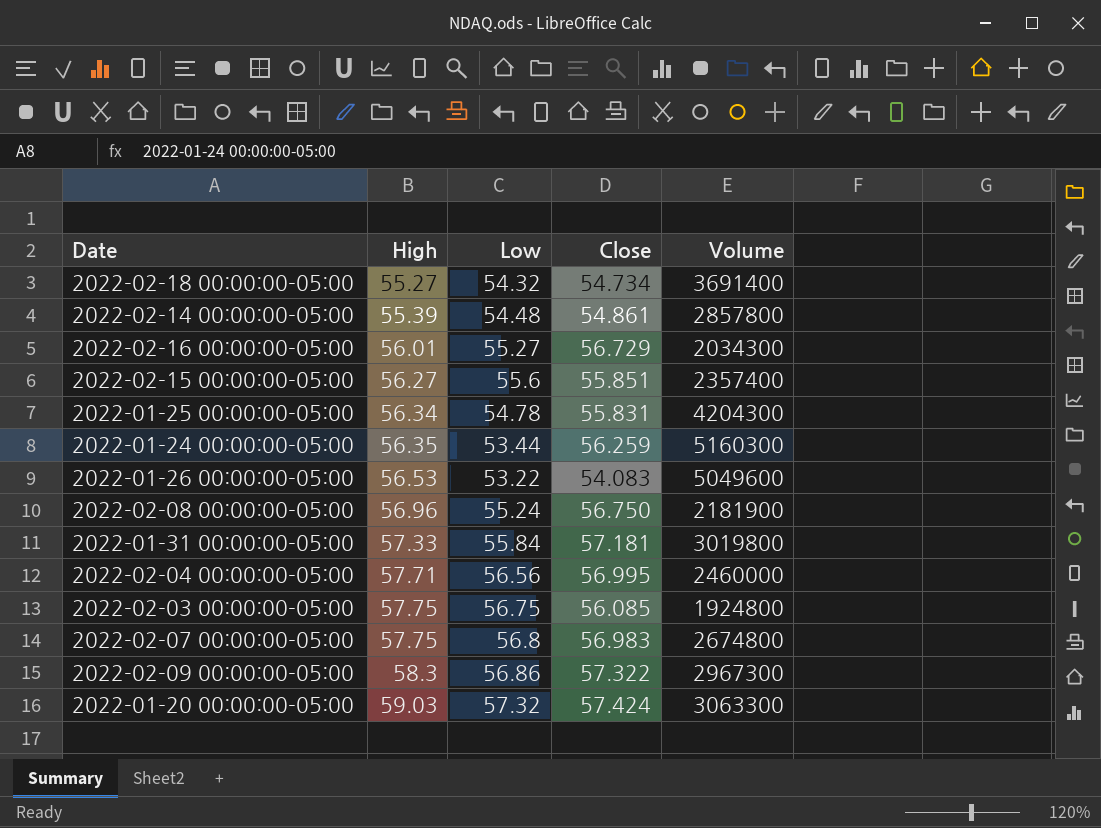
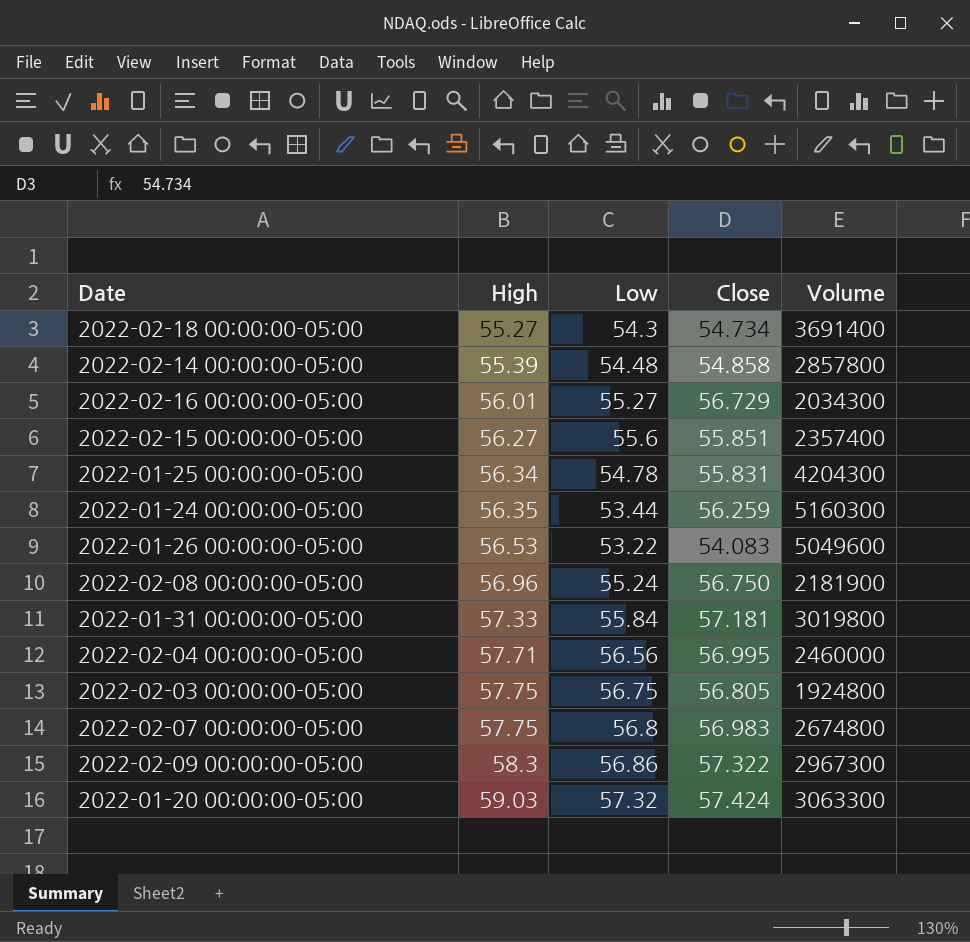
2022-02-18 00:00:00-05:00 | Low: 54.32 -> 54.3
2022-02-14 00:00:00-05:00 | Close: 54.861 -> 54.858
2022-02-03 00:00:00-05:00 | Close: 56.085 -> 56.805

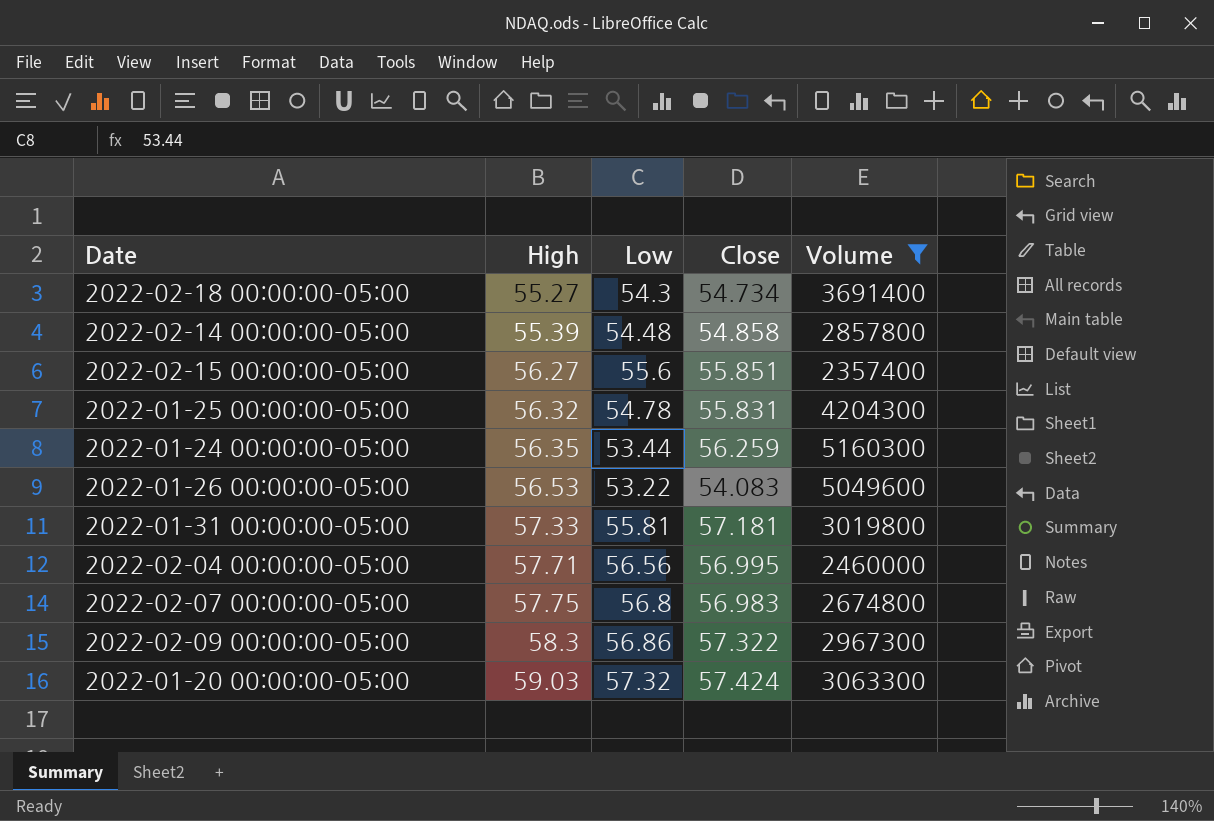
filter: none -> Volume >= 2357400
2022-01-25 00:00:00-05:00 | High: 56.34 -> 56.32
2022-01-31 00:00:00-05:00 | Low: 55.84 -> 55.81

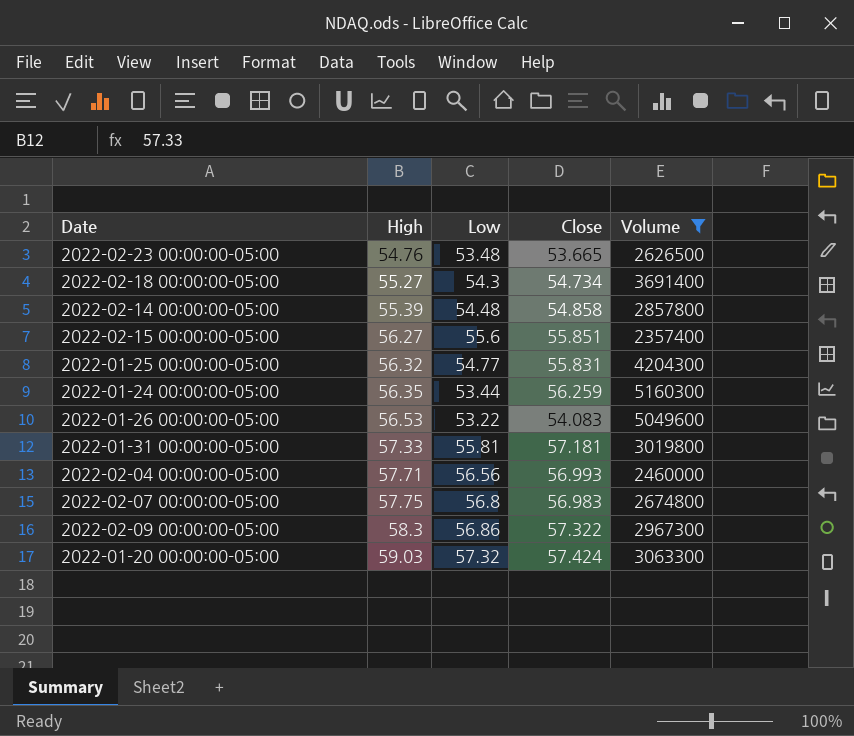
row 2022-02-23 00:00:00-05:00: none -> 54.76 | 53.48 | 53.665 | 2626500
2022-01-25 00:00:00-05:00 | Low: 54.78 -> 54.77
2022-02-04 00:00:00-05:00 | Close: 56.995 -> 56.993

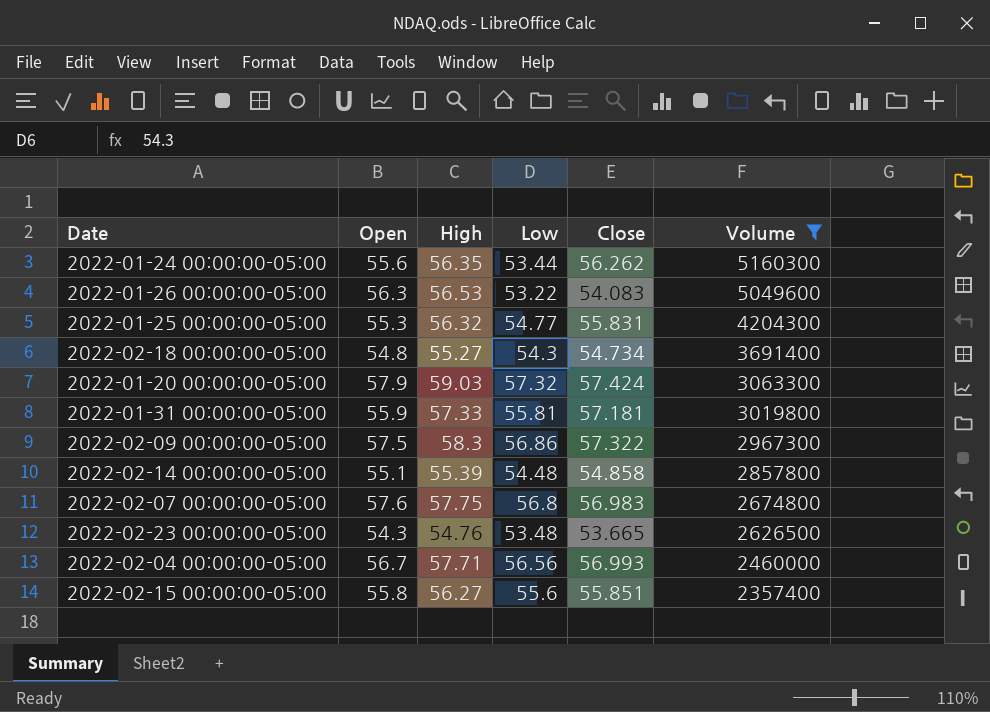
row order: High ascending -> Volume descending
column Open | position: none -> 2
2022-01-24 00:00:00-05:00 | Close: 56.259 -> 56.262

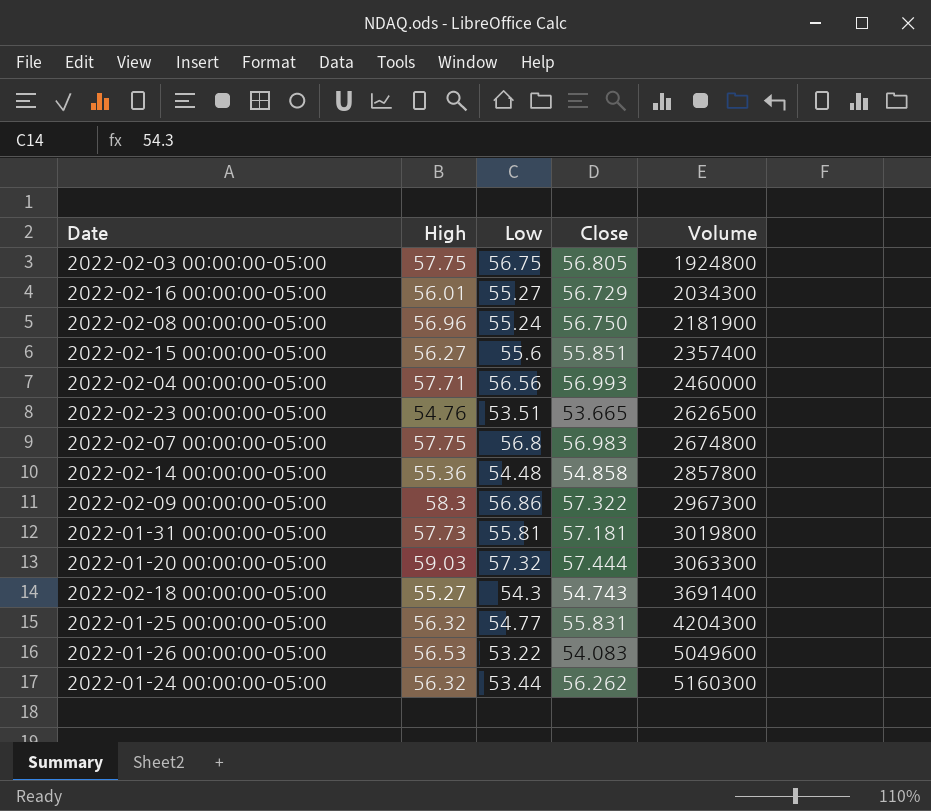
filter: Volume >= 2357400 -> none
row order: Volume descending -> Volume ascending
column Open | position: 2 -> none
2022-02-23 00:00:00-05:00 | Low: 53.48 -> 53.51
2022-02-14 00:00:00-05:00 | High: 55.39 -> 55.36
2022-01-31 00:00:00-05:00 | High: 57.33 -> 57.73
2022-01-20 00:00:00-05:00 | Close: 57.424 -> 57.444
2022-02-18 00:00:00-05:00 | Close: 54.734 -> 54.743
2022-01-24 00:00:00-05:00 | High: 56.35 -> 56.32

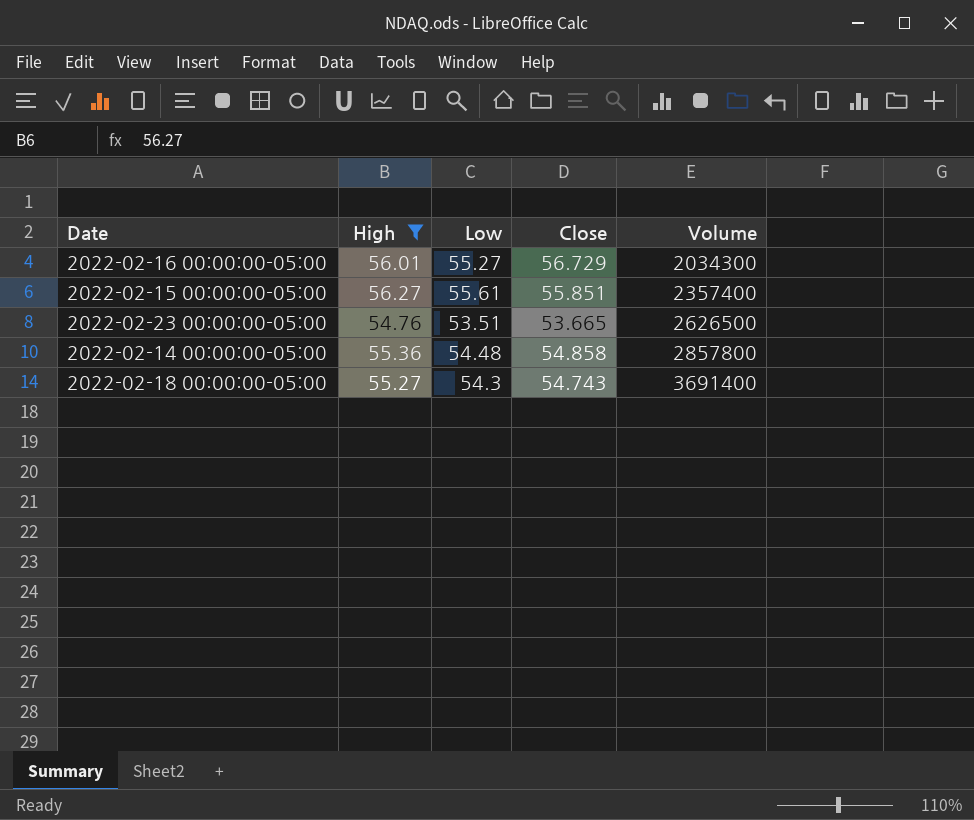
filter: none -> High <= 56.27
2022-02-15 00:00:00-05:00 | Low: 55.6 -> 55.61

